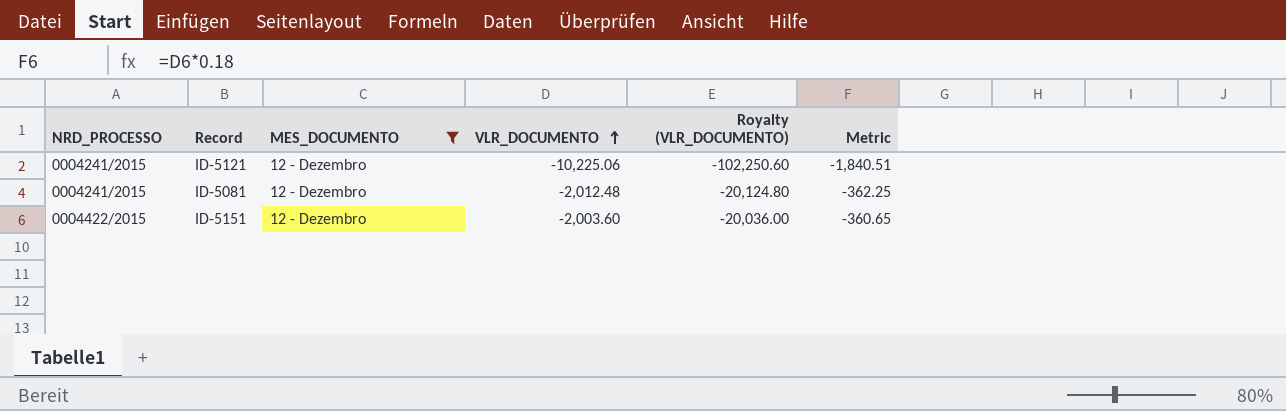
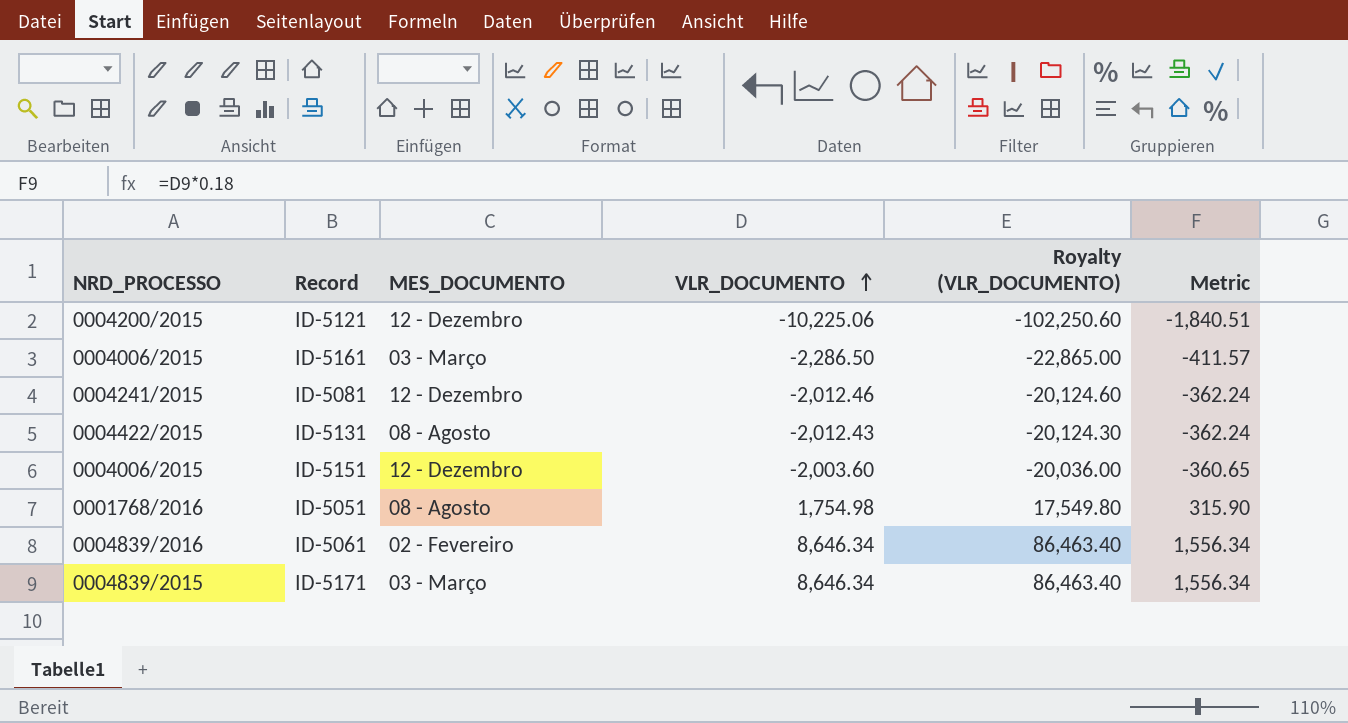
filter: MES_DOCUMENTO = 12 - Dezembro -> none
ID-5121 | NRD_PROCESSO: 0004241/2015 -> 0004200/2015
ID-5081 | VLR_DOCUMENTO: -2,012.48 -> -2,012.46
ID-5081 | Royalty (VLR_DOCUMENTO): -20,124.80 -> -20,124.60
ID-5081 | Metric: -362.25 -> -362.24
ID-5151 | NRD_PROCESSO: 0004422/2015 -> 0004006/2015

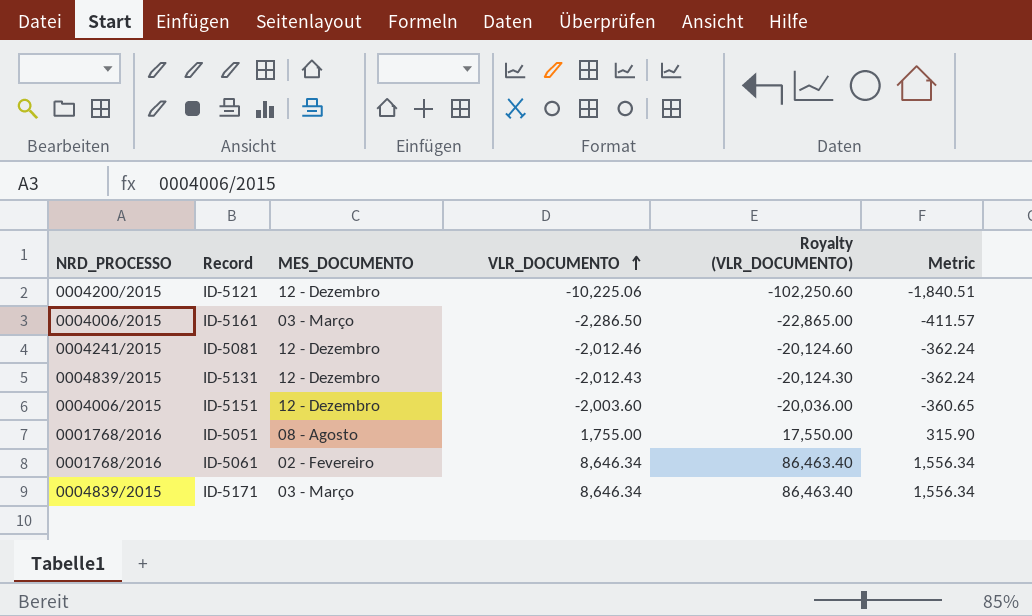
ID-5131 | NRD_PROCESSO: 0004422/2015 -> 0004839/2015
ID-5131 | MES_DOCUMENTO: 08 - Agosto -> 12 - Dezembro
ID-5051 | VLR_DOCUMENTO: 1,754.98 -> 1,755.00
ID-5051 | Royalty (VLR_DOCUMENTO): 17,549.80 -> 17,550.00
ID-5061 | NRD_PROCESSO: 0004839/2016 -> 0001768/2016

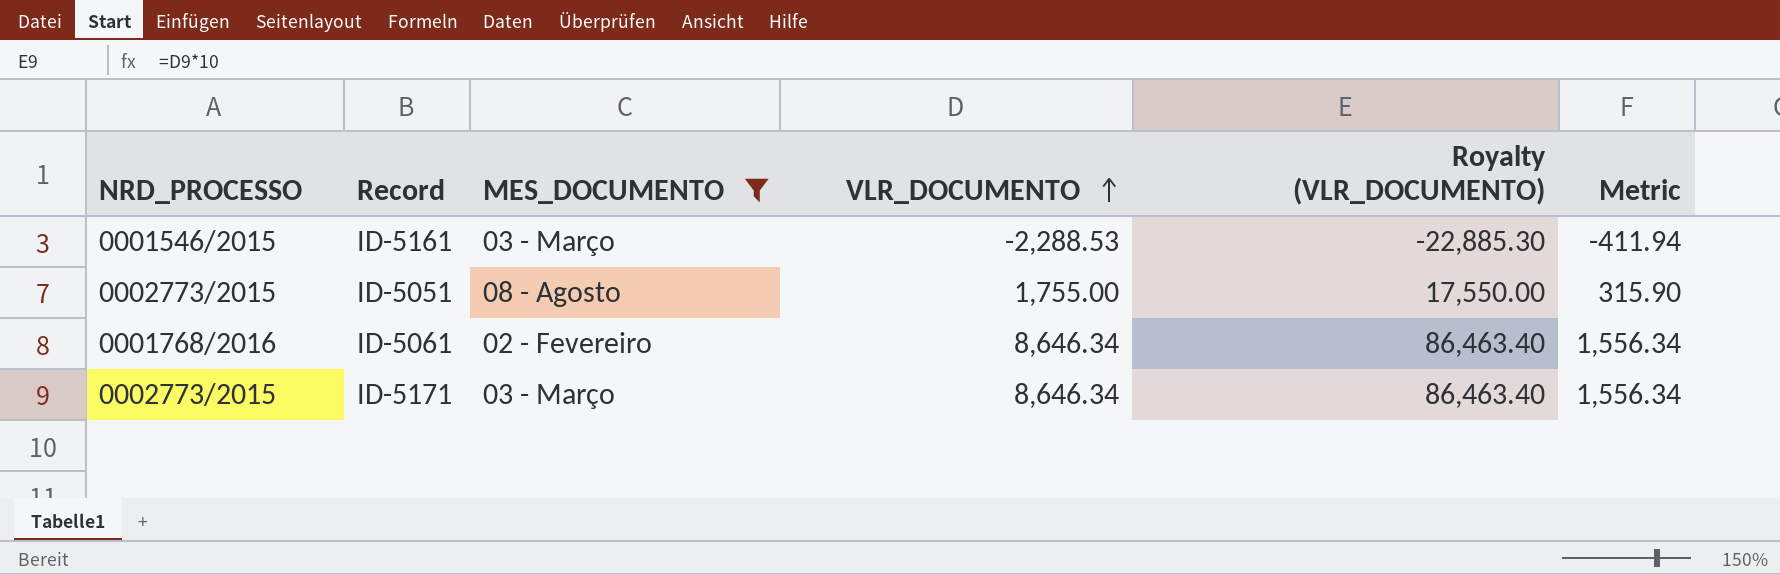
filter: none -> MES_DOCUMENTO != 12 - Dezembro
ID-5161 | NRD_PROCESSO: 0004006/2015 -> 0001546/2015
ID-5161 | VLR_DOCUMENTO: -2,286.50 -> -2,288.53
ID-5161 | Royalty (VLR_DOCUMENTO): -22,865.00 -> -22,885.30
ID-5161 | Metric: -411.57 -> -411.94
ID-5051 | NRD_PROCESSO: 0001768/2016 -> 0002773/2015
ID-5171 | NRD_PROCESSO: 0004839/2015 -> 0002773/2015

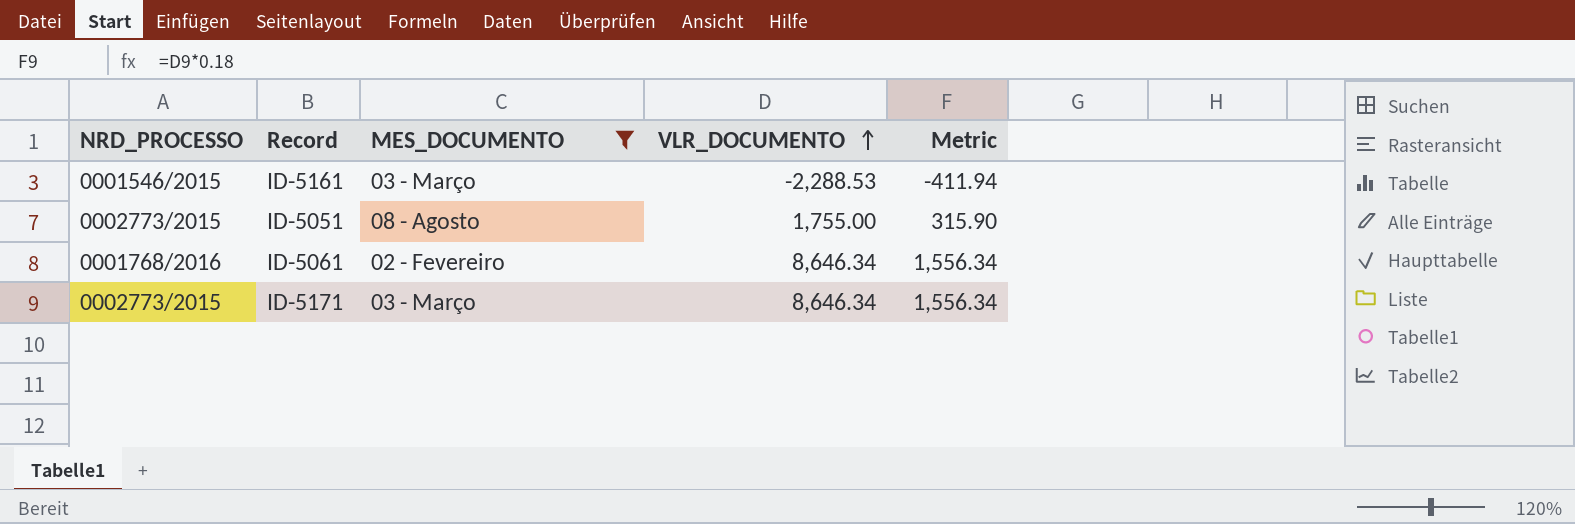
column Royalty (VLR_DOCUMENTO) | formula: [VLR_DOCUMENTO] * 10 -> none

